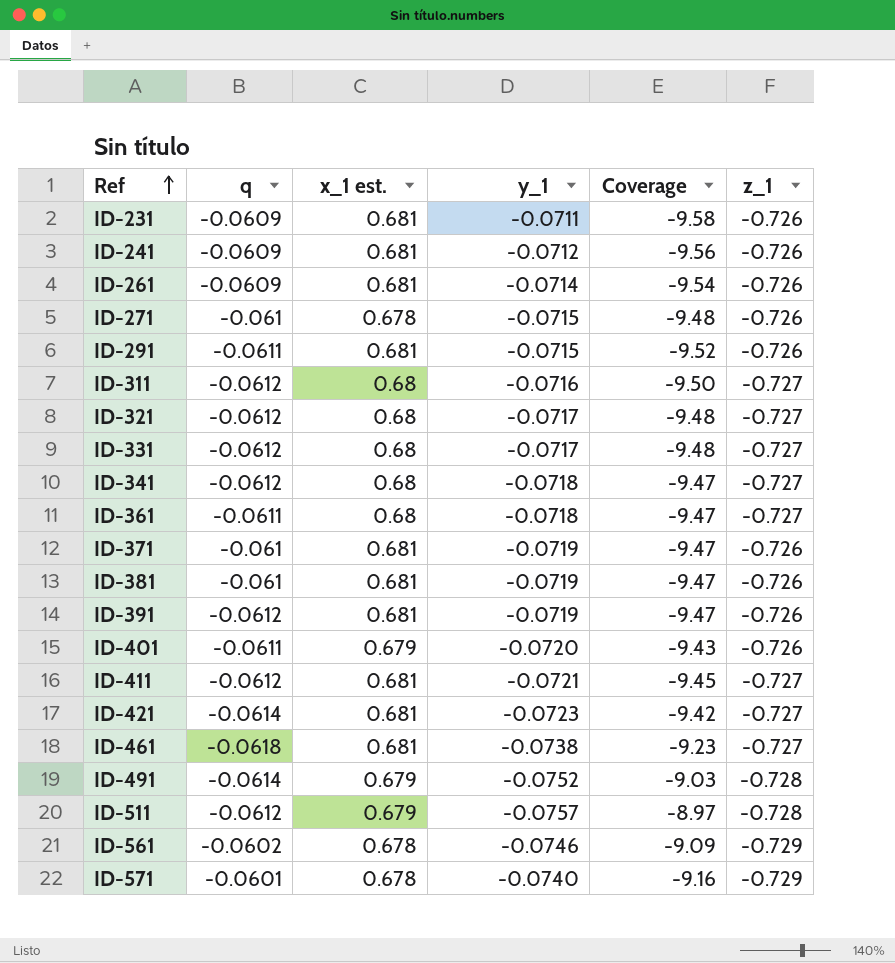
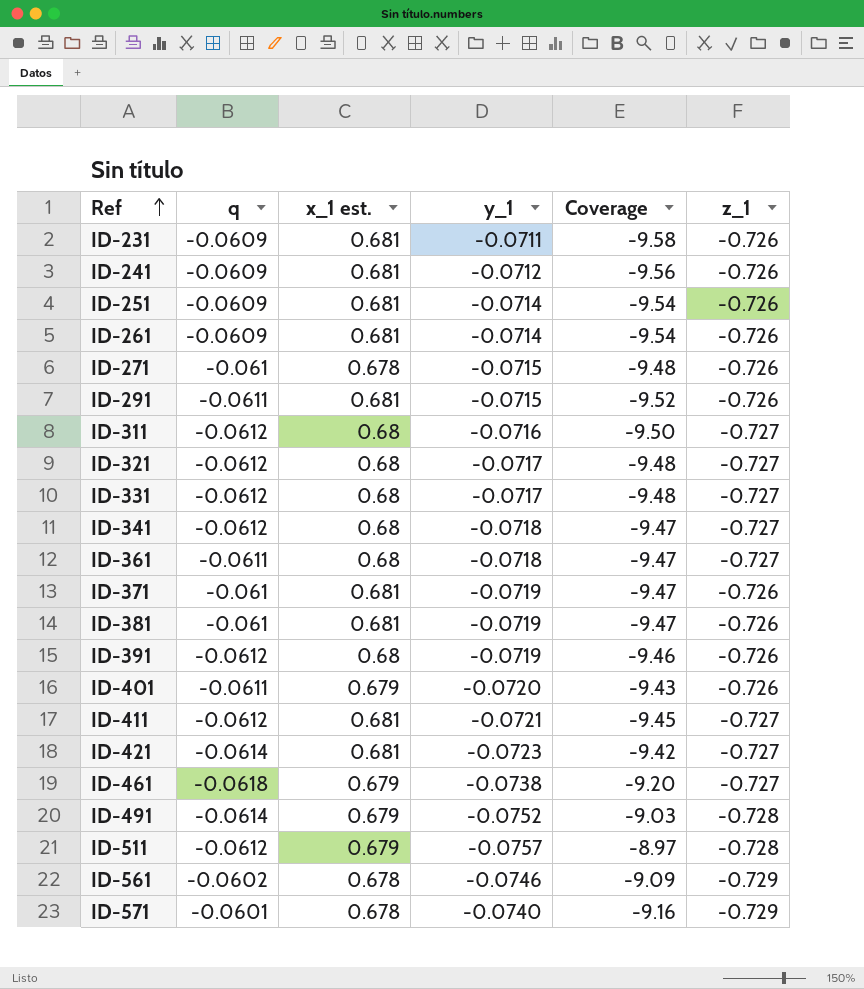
row ID-251: none -> -0.0609 | 0.681 | -0.0714 | -9.54 | -0.726
ID-391 | x_1 est.: 0.681 -> 0.68
ID-391 | Coverage: -9.47 -> -9.46
ID-461 | x_1 est.: 0.681 -> 0.679
ID-461 | Coverage: -9.23 -> -9.20

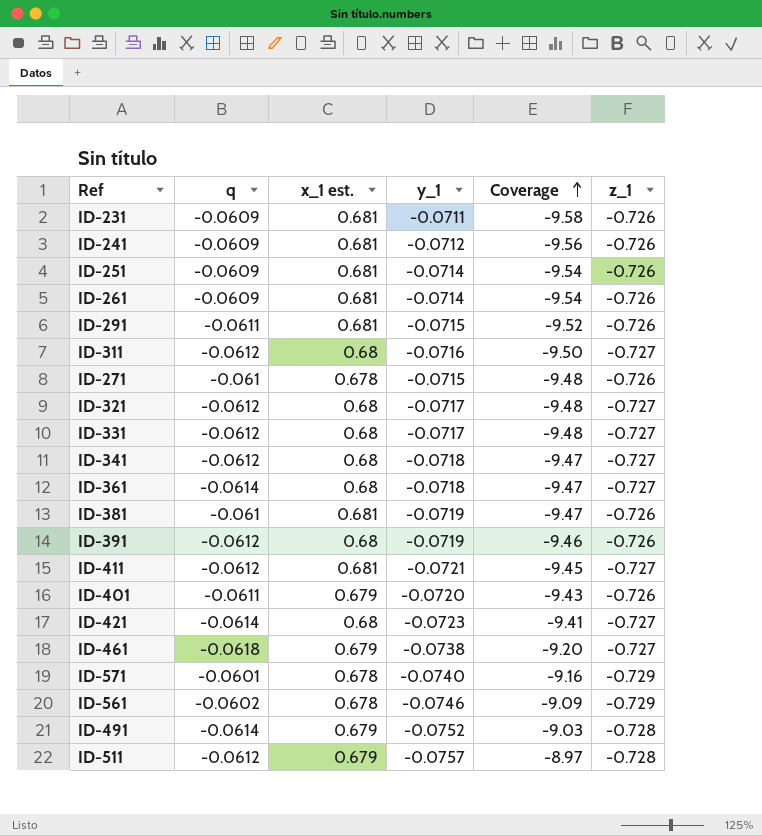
row order: Ref ascending -> Coverage ascending
row ID-371: -0.061 | 0.681 | -0.0719 | -9.47 | -0.726 -> none
ID-361 | q: -0.0611 -> -0.0614
ID-421 | x_1 est.: 0.681 -> 0.68
ID-421 | Coverage: -9.42 -> -9.41

